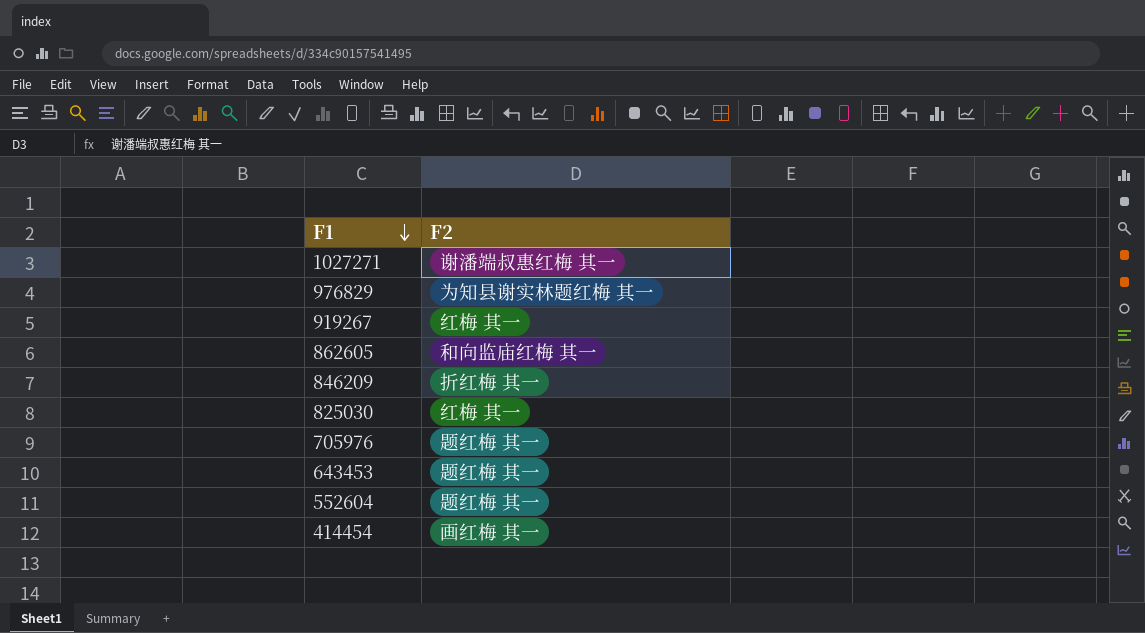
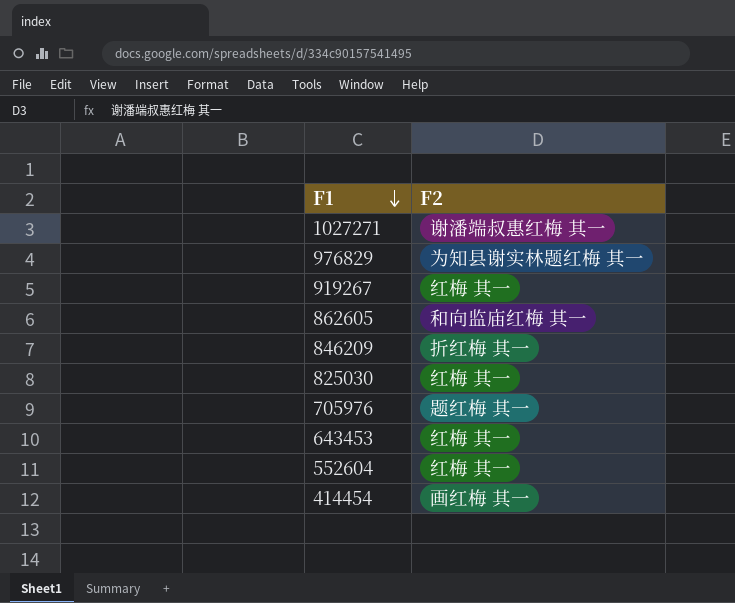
643453 | F2: 题红梅 其一 -> 红梅 其一
552604 | F2: 题红梅 其一 -> 红梅 其一

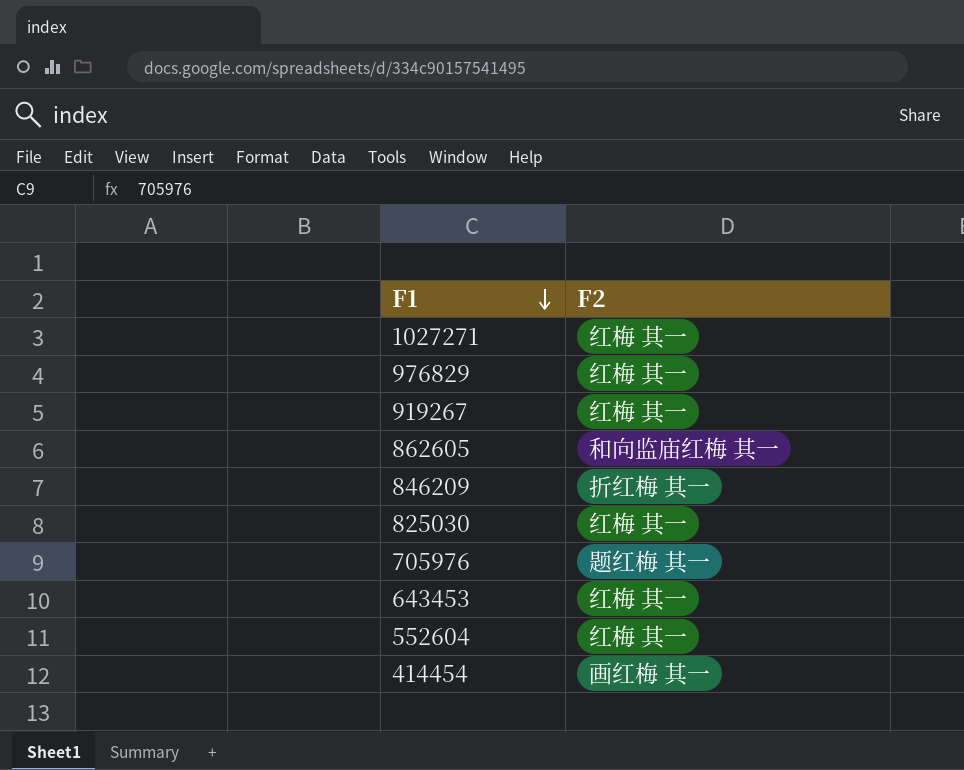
1027271 | F2: 谢潘端叔惠红梅 其一 -> 红梅 其一
976829 | F2: 为知县谢实林题红梅 其一 -> 红梅 其一

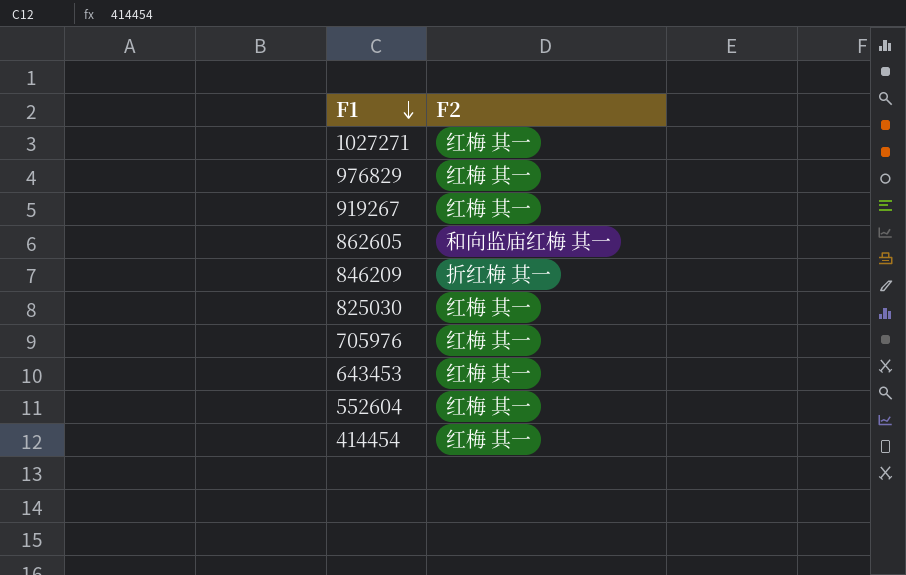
705976 | F2: 题红梅 其一 -> 红梅 其一
414454 | F2: 画红梅 其一 -> 红梅 其一

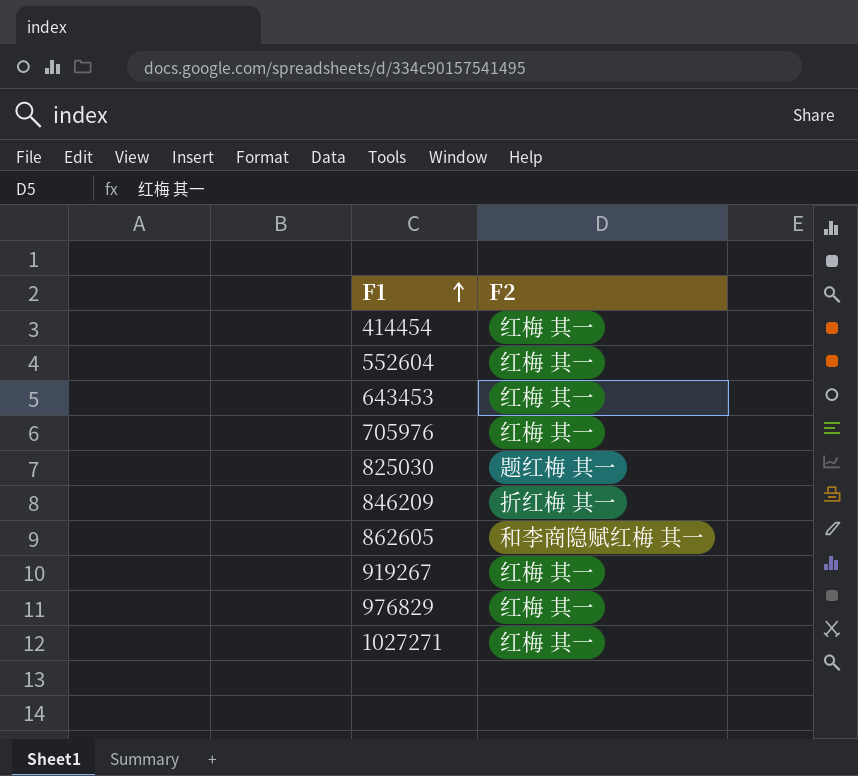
row order: F1 descending -> F1 ascending
825030 | F2: 红梅 其一 -> 题红梅 其一
862605 | F2: 和向监庙红梅 其一 -> 和李商隐赋红梅 其一

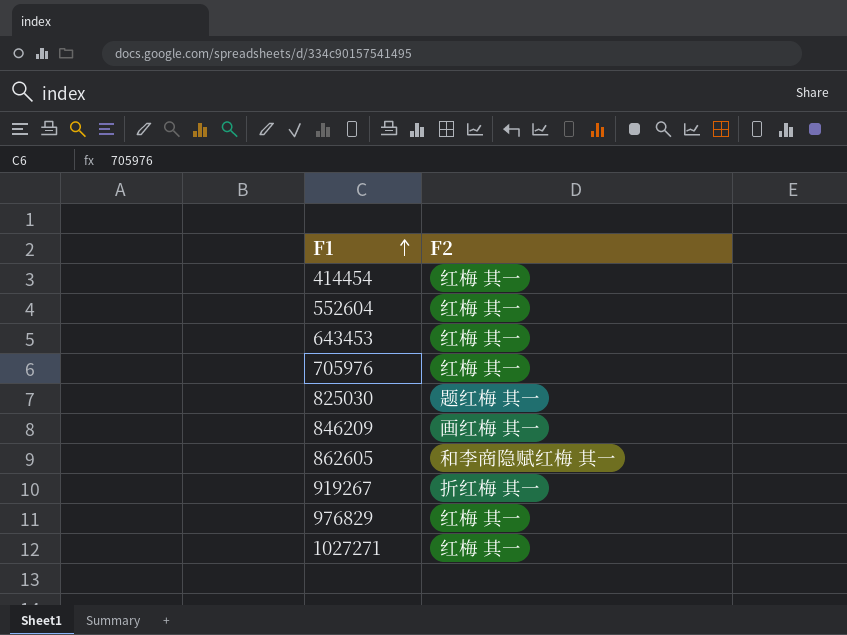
846209 | F2: 折红梅 其一 -> 画红梅 其一
919267 | F2: 红梅 其一 -> 折红梅 其一

